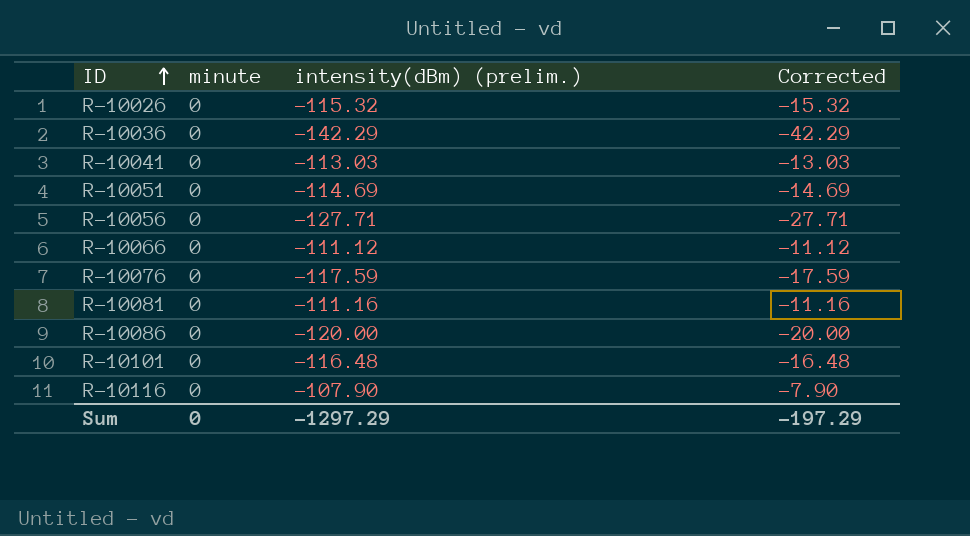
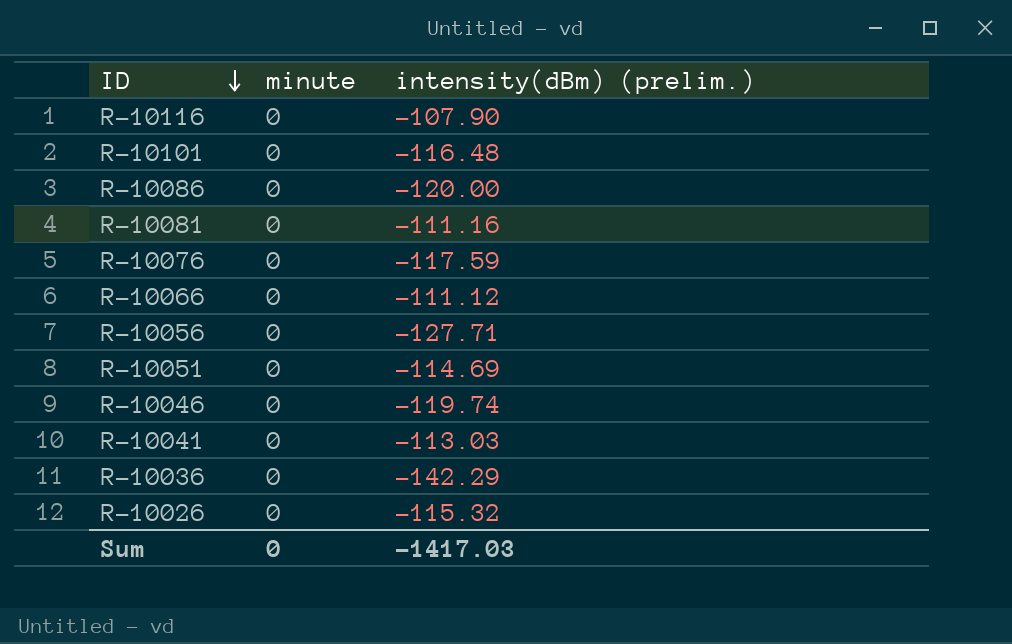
row order: ID ascending -> ID descending
column Corrected | formula: [intensity(dBm) (prelim.)] + 100 -> none
row R-10046: none -> 0 | -119.74
Sum | intensity(dBm) (prelim.): -1297.29 -> -1417.03

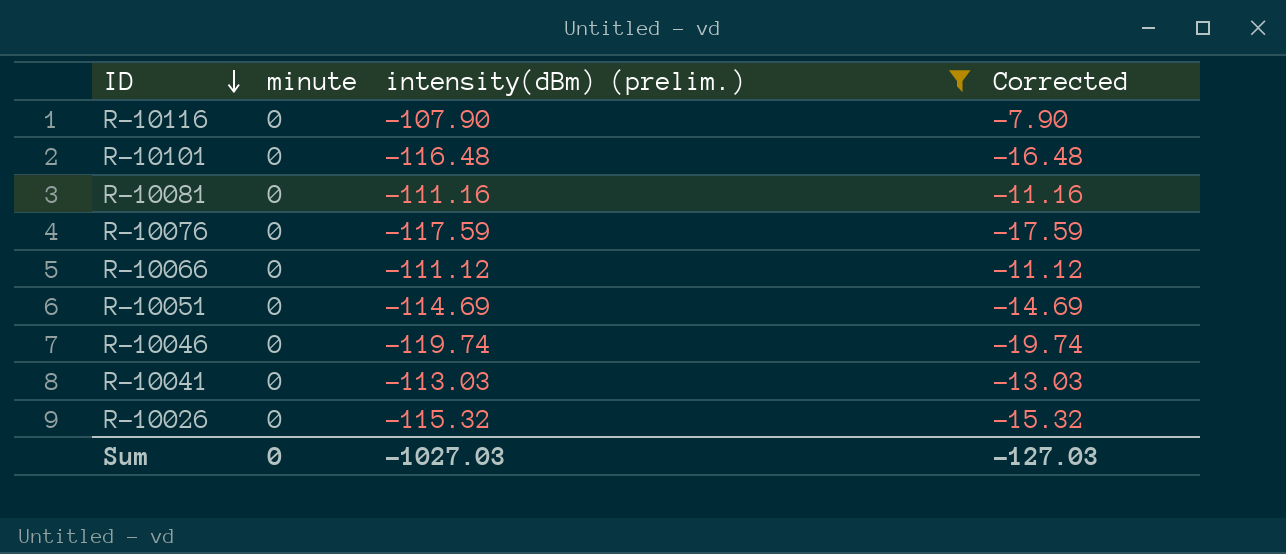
filter: none -> intensity(dBm) (prelim.) >= -119.74
column Corrected | formula: none -> [intensity(dBm) (prelim.)] + 100
Sum | intensity(dBm) (prelim.): -1417.03 -> -1027.03

